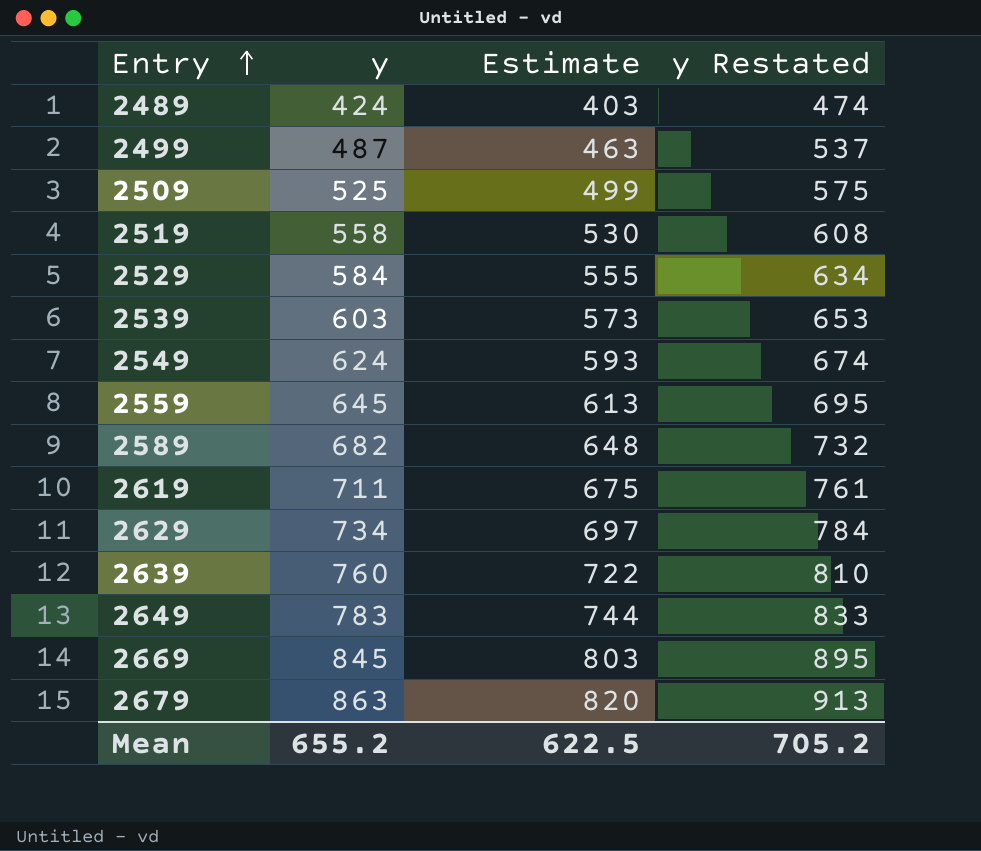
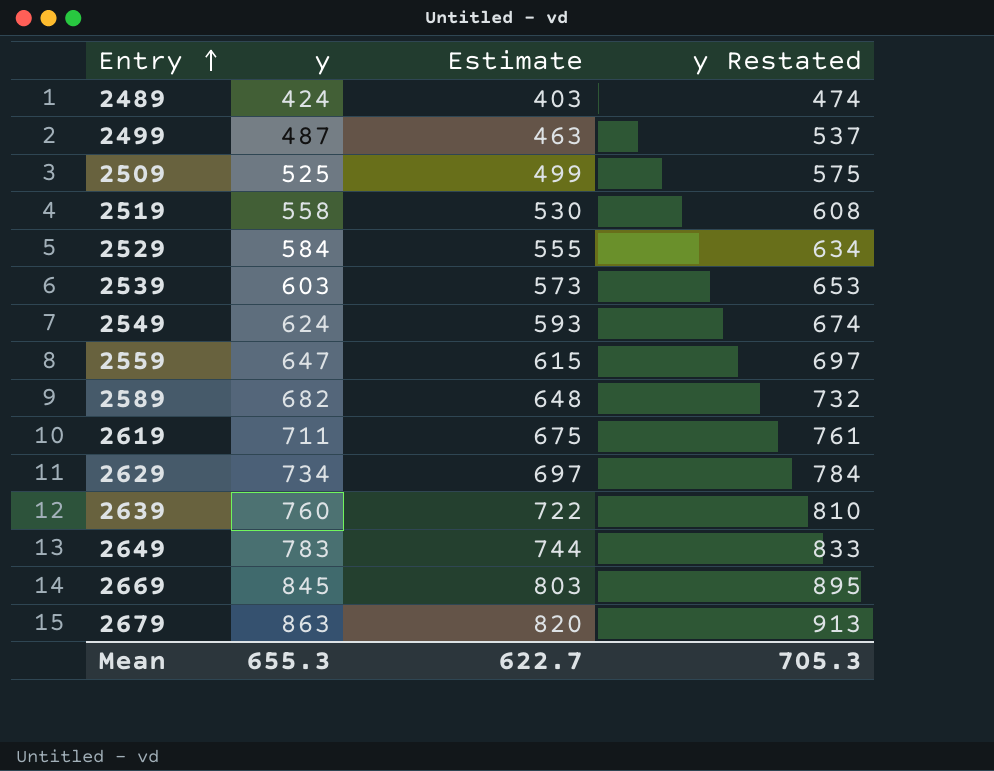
2559 | y: 645 -> 647
2559 | Estimate: 613 -> 615
2559 | y Restated: 695 -> 697
Mean | y: 655.2 -> 655.3
Mean | Estimate: 622.5 -> 622.7
Mean | y Restated: 705.2 -> 705.3

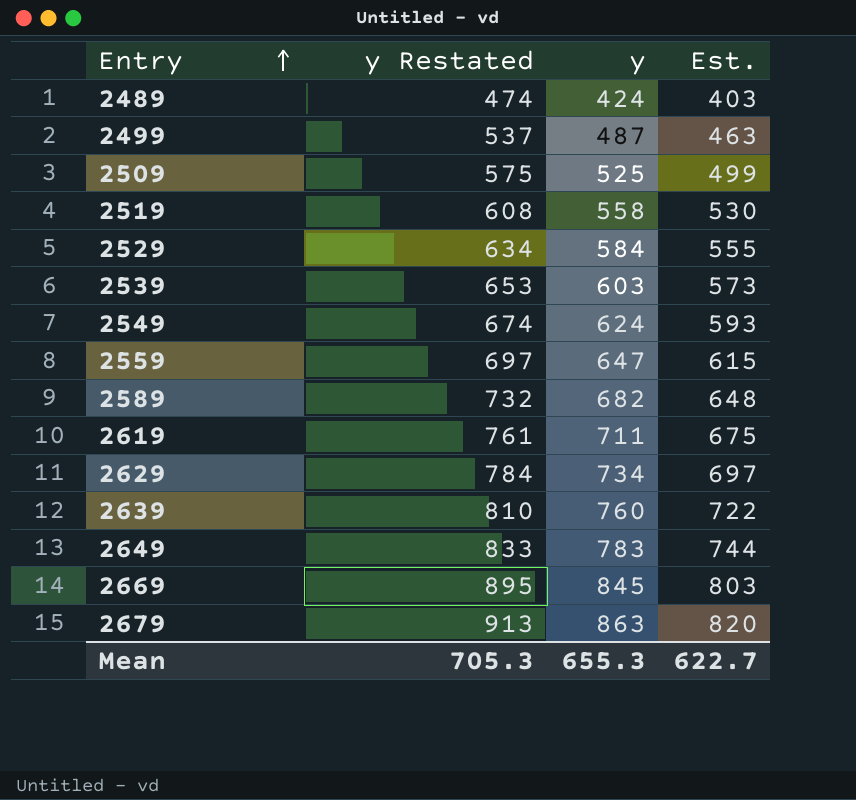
column y Restated | position: 4 -> 2
column name: Estimate -> Est.

